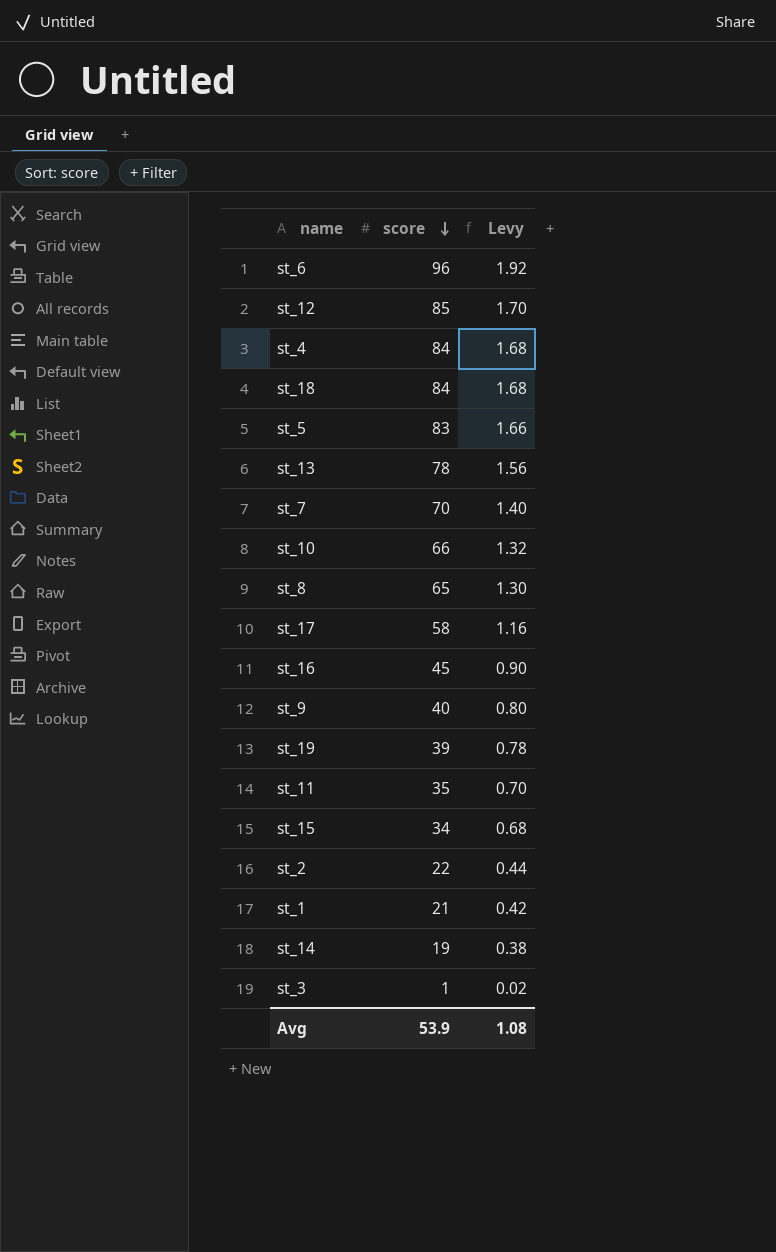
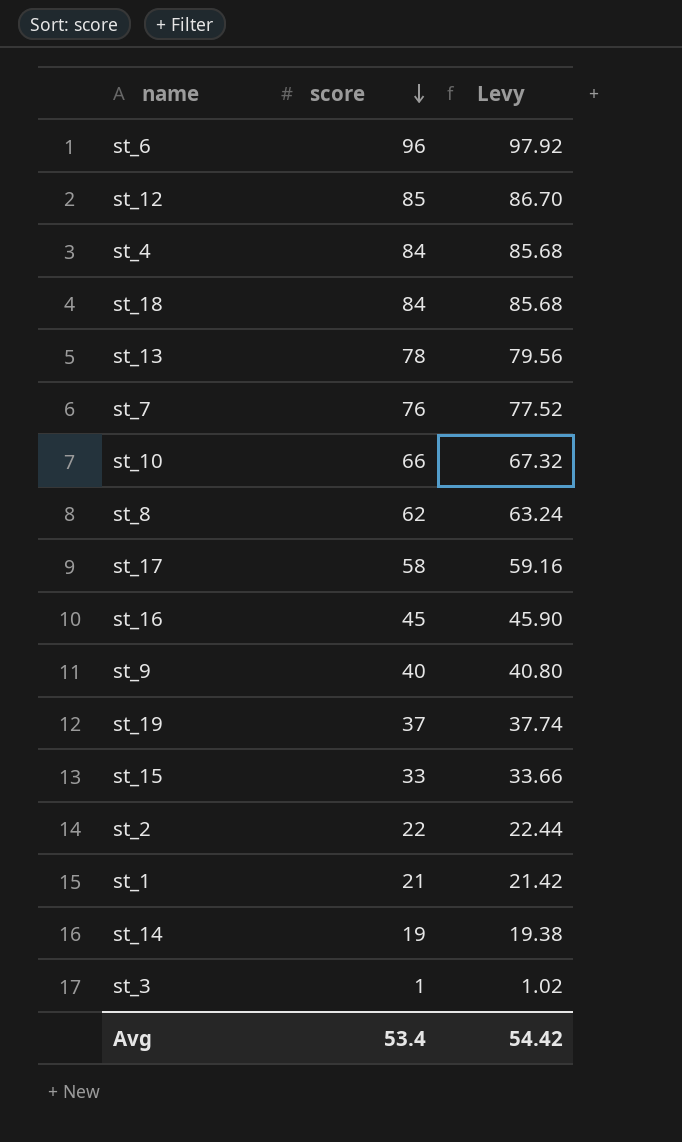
column Levy | formula: [score] * 0.02 -> [score] * 1.02
row st_5: 83 | 1.66 -> none
row st_11: 35 | 0.70 -> none
st_7 | score: 70 -> 76
st_8 | score: 65 -> 62
st_19 | score: 39 -> 37
st_15 | score: 34 -> 33
Avg | score: 53.9 -> 53.4
Avg | Levy: 1.08 -> 54.42

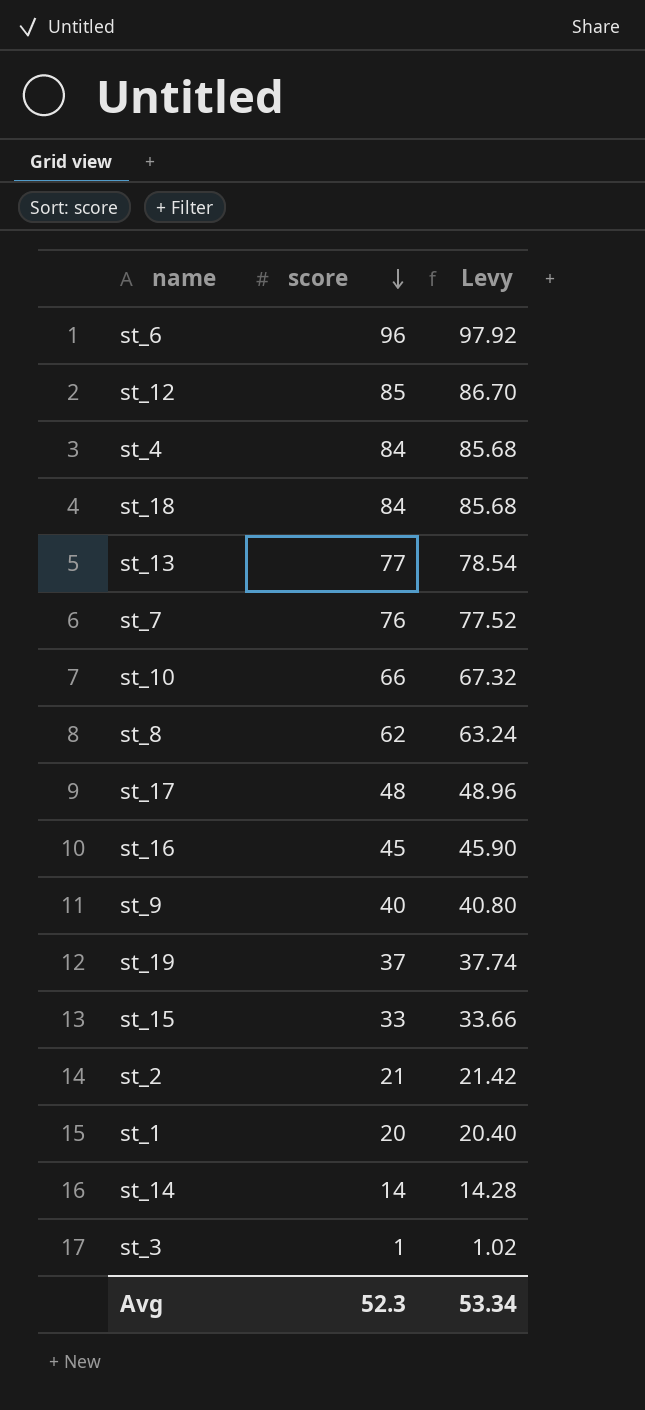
st_13 | score: 78 -> 77
st_13 | Levy: 79.56 -> 78.54
st_17 | score: 58 -> 48
st_17 | Levy: 59.16 -> 48.96
st_2 | score: 22 -> 21
st_2 | Levy: 22.44 -> 21.42
st_1 | score: 21 -> 20
st_1 | Levy: 21.42 -> 20.40
st_14 | score: 19 -> 14
st_14 | Levy: 19.38 -> 14.28
Avg | score: 53.4 -> 52.3
Avg | Levy: 54.42 -> 53.34

